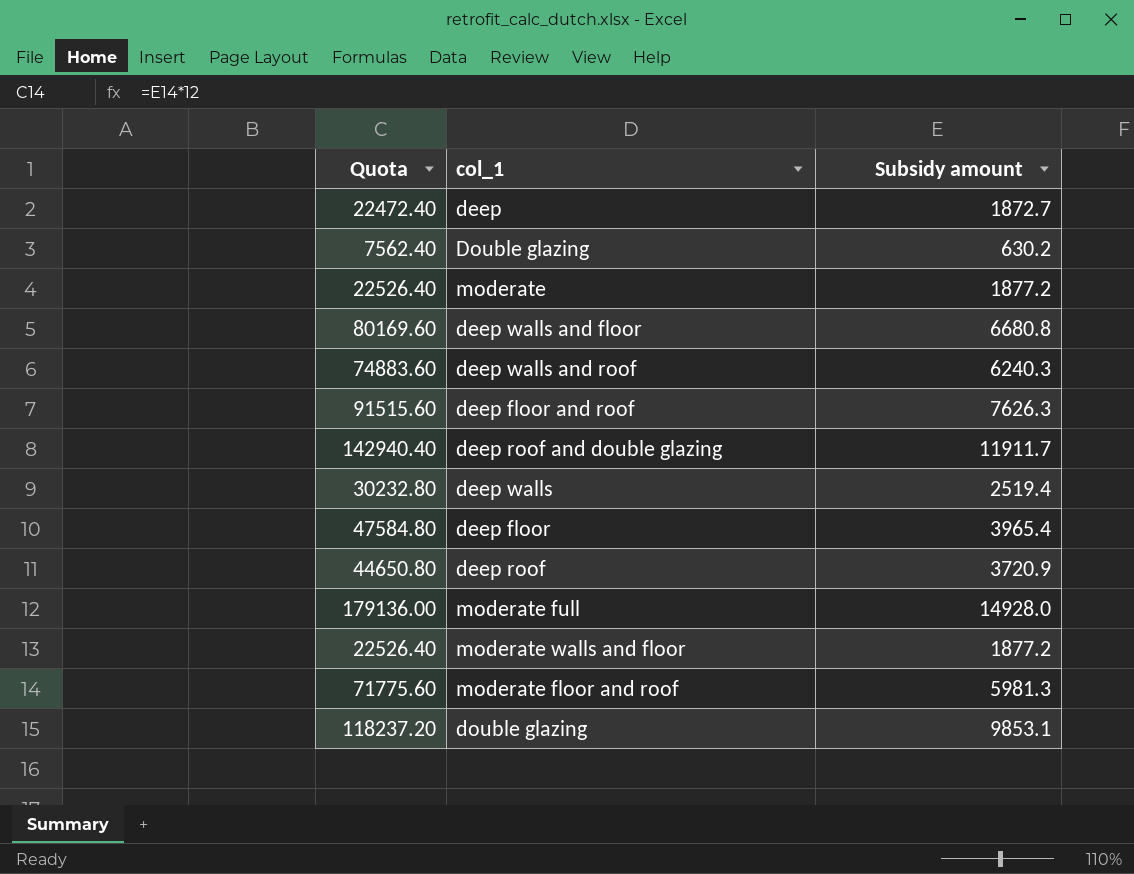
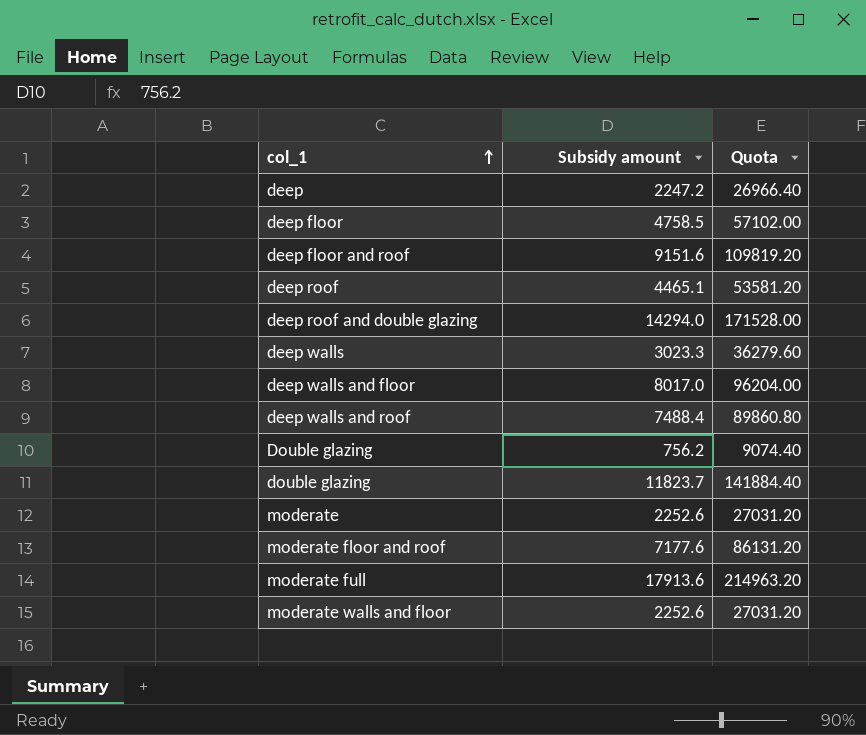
row order: none -> col_1 ascending
column Quota | position: 1 -> 3
deep | Subsidy amount: 1872.7 -> 2247.2
deep | Quota: 22472.40 -> 26966.40
deep floor | Subsidy amount: 3965.4 -> 4758.5
deep floor | Quota: 47584.80 -> 57102.00
deep floor and roof | Subsidy amount: 7626.3 -> 9151.6
deep floor and roof | Quota: 91515.60 -> 109819.20
deep roof | Subsidy amount: 3720.9 -> 4465.1
deep roof | Quota: 44650.80 -> 53581.20
deep roof and double glazing | Subsidy amount: 11911.7 -> 14294.0
deep roof and double glazing | Quota: 142940.40 -> 171528.00
deep walls | Subsidy amount: 2519.4 -> 3023.3
deep walls | Quota: 30232.80 -> 36279.60
deep walls and floor | Subsidy amount: 6680.8 -> 8017.0
deep walls and floor | Quota: 80169.60 -> 96204.00
deep walls and roof | Subsidy amount: 6240.3 -> 7488.4
deep walls and roof | Quota: 74883.60 -> 89860.80
Double glazing | Subsidy amount: 630.2 -> 756.2
Double glazing | Quota: 7562.40 -> 9074.40
double glazing | Subsidy amount: 9853.1 -> 11823.7
double glazing | Quota: 118237.20 -> 141884.40
moderate | Subsidy amount: 1877.2 -> 2252.6
moderate | Quota: 22526.40 -> 27031.20
moderate floor and roof | Subsidy amount: 5981.3 -> 7177.6
moderate floor and roof | Quota: 71775.60 -> 86131.20
moderate full | Subsidy amount: 14928.0 -> 17913.6
moderate full | Quota: 179136.00 -> 214963.20
moderate walls and floor | Subsidy amount: 1877.2 -> 2252.6
moderate walls and floor | Quota: 22526.40 -> 27031.20

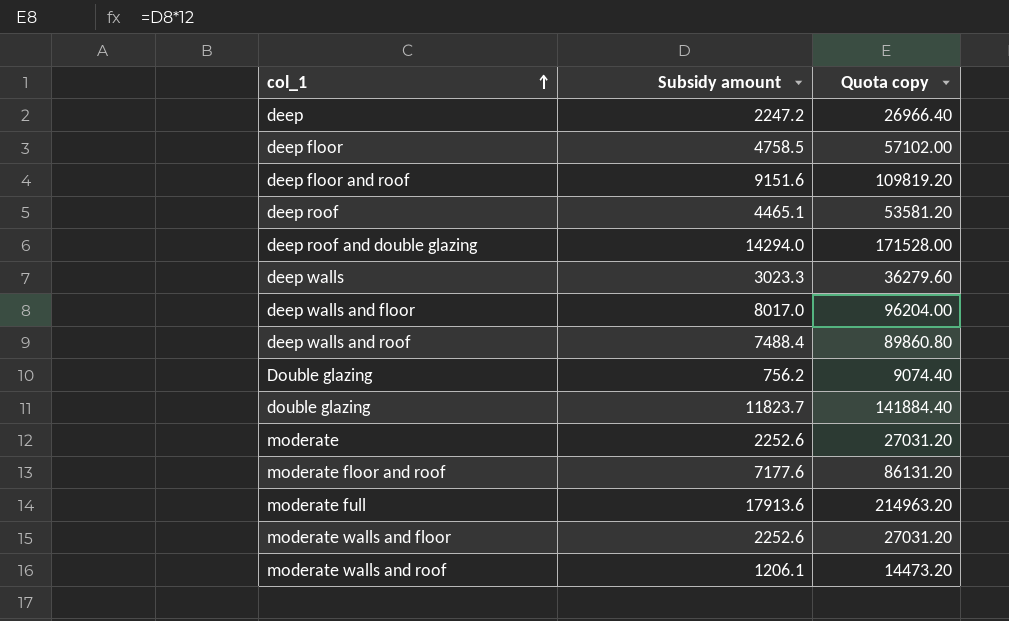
column name: Quota -> Quota copy
row moderate walls and roof: none -> 1206.1 | 14473.20

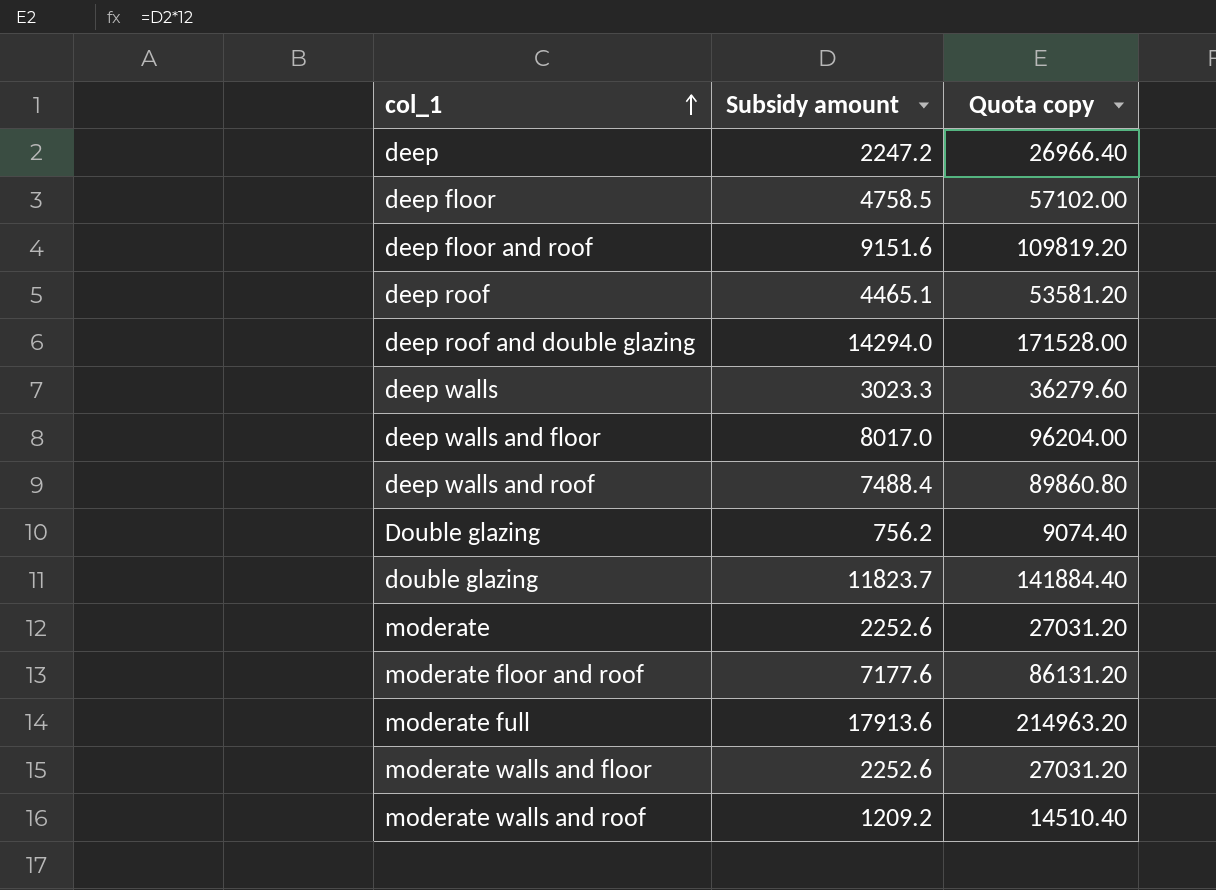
moderate walls and roof | Subsidy amount: 1206.1 -> 1209.2
moderate walls and roof | Quota copy: 14473.20 -> 14510.40

